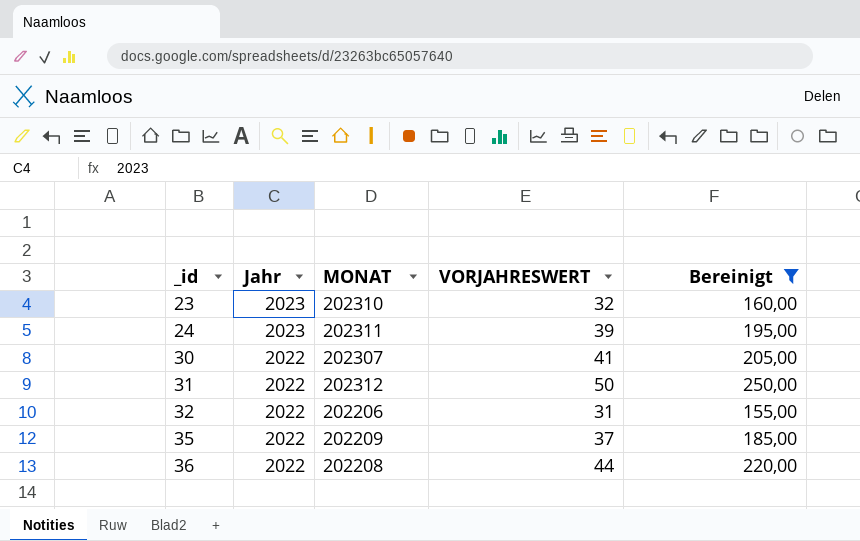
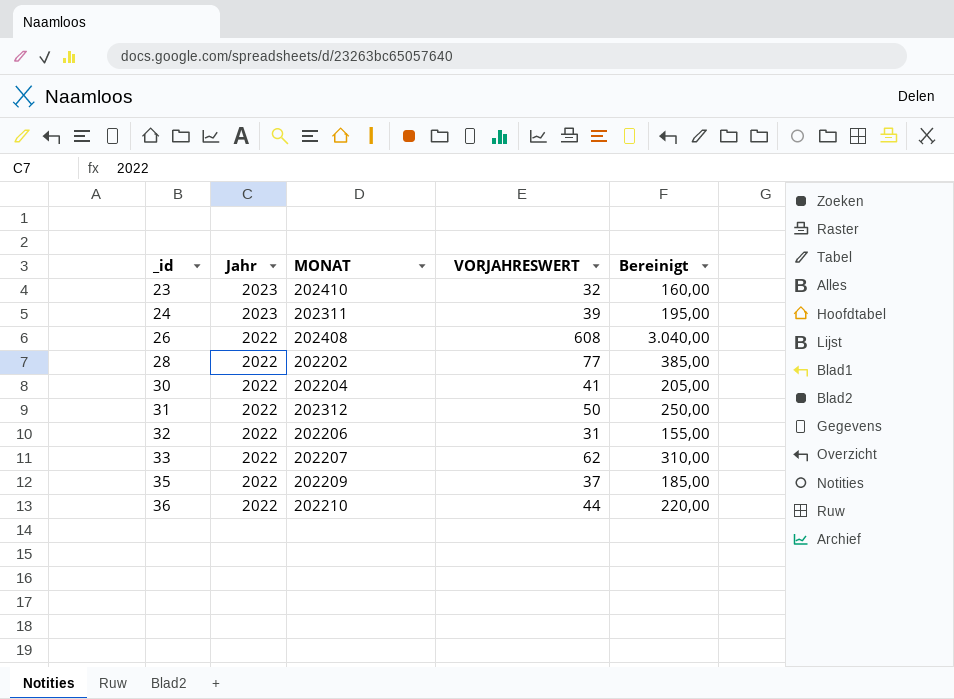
filter: Bereinigt <= 250,00 -> none
23 | MONAT: 202310 -> 202410
30 | MONAT: 202307 -> 202204
36 | MONAT: 202208 -> 202210

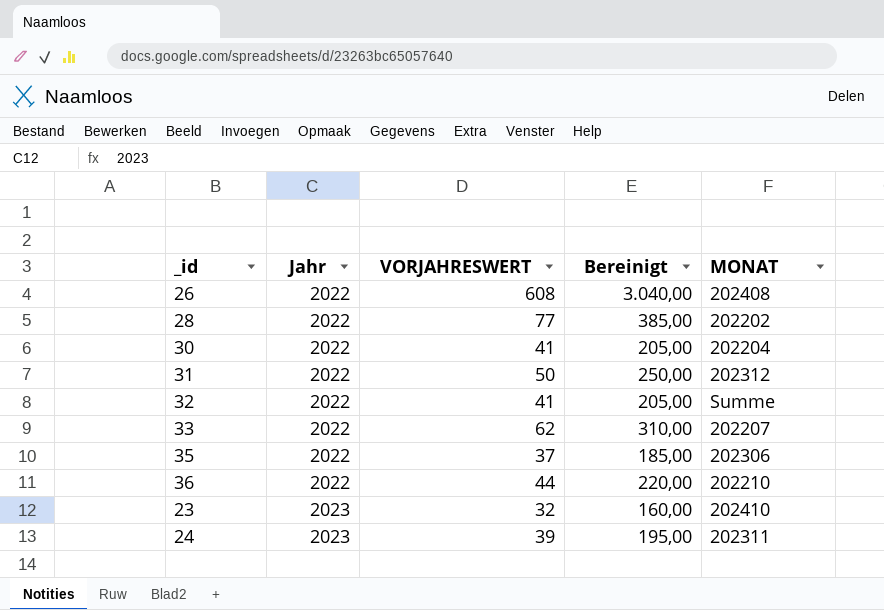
row order: _id ascending -> Jahr ascending
column MONAT | position: 3 -> 5
32 | VORJAHRESWERT: 31 -> 41
32 | Bereinigt: 155,00 -> 205,00
32 | MONAT: 202206 -> Summe
35 | MONAT: 202209 -> 202306

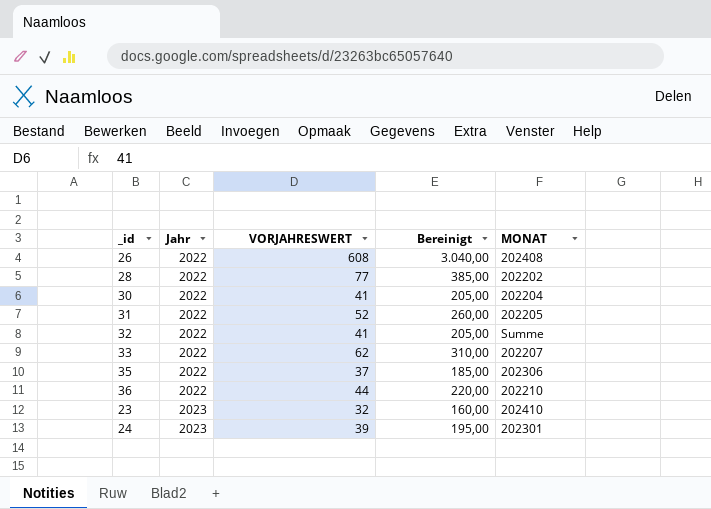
31 | VORJAHRESWERT: 50 -> 52
31 | Bereinigt: 250,00 -> 260,00
31 | MONAT: 202312 -> 202205
24 | MONAT: 202311 -> 202301

